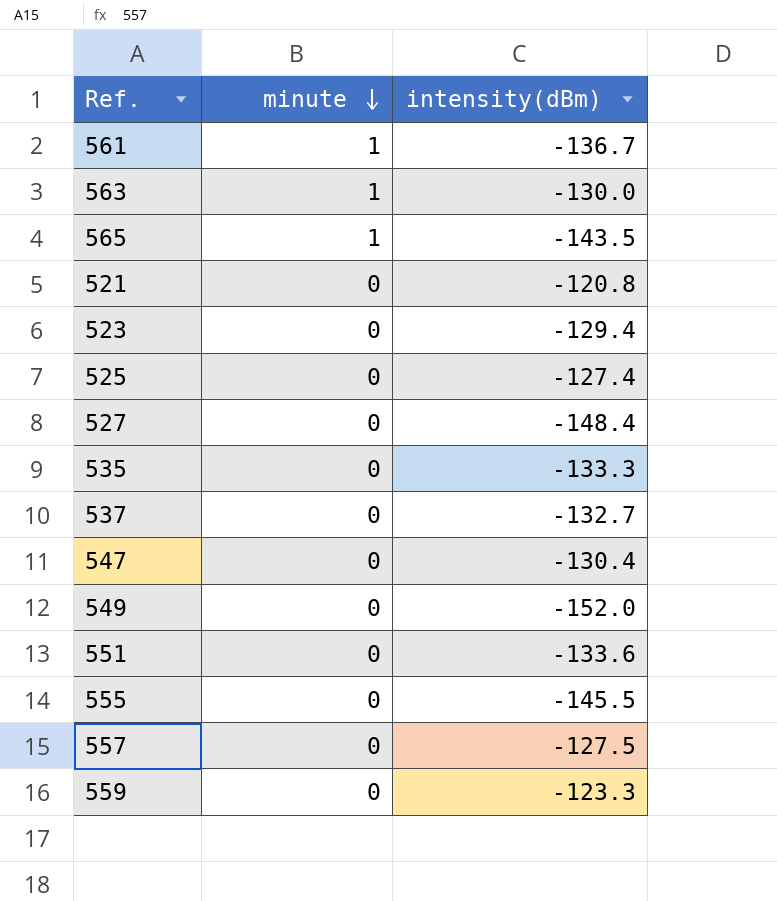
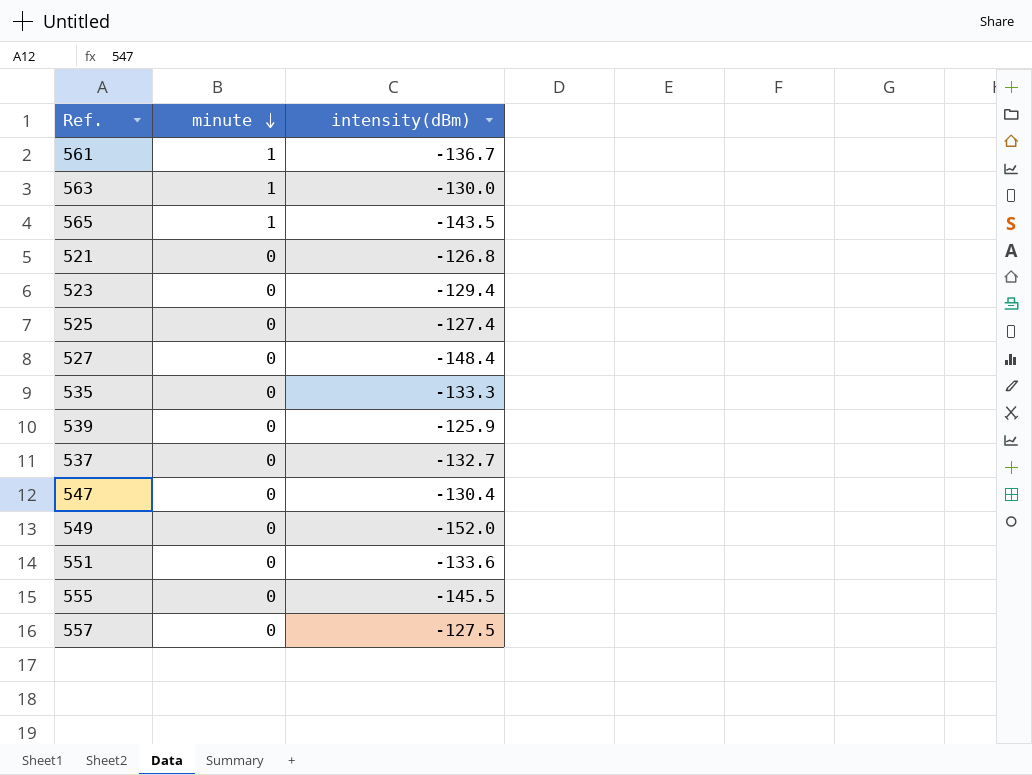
row 559: 0 | -123.3 -> none
521 | intensity(dBm): -120.8 -> -126.8
row 539: none -> 0 | -125.9

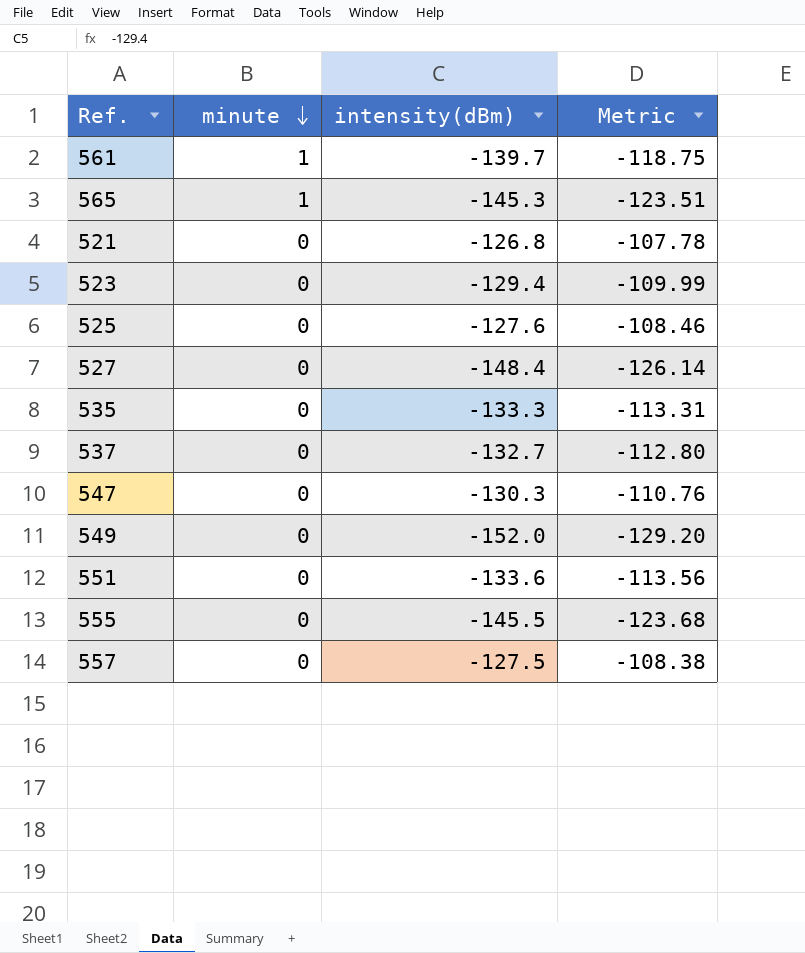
column Metric | formula: none -> [intensity(dBm)] * 0.85
row 563: 1 | -130.0 -> none
row 539: 0 | -125.9 -> none
561 | intensity(dBm): -136.7 -> -139.7
565 | intensity(dBm): -143.5 -> -145.3
525 | intensity(dBm): -127.4 -> -127.6
547 | intensity(dBm): -130.4 -> -130.3

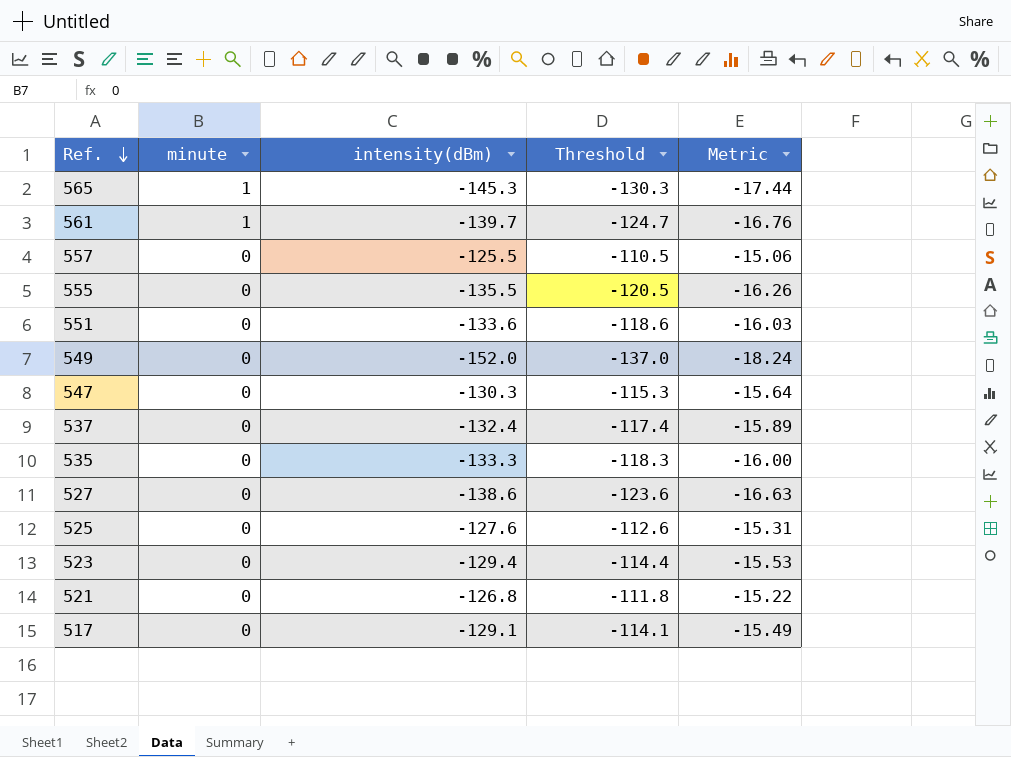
row order: minute descending -> Ref. descending
column Threshold | formula: none -> [intensity(dBm)] + 15
column Metric | formula: [intensity(dBm)] * 0.85 -> [intensity(dBm)] * 0.12
557 | intensity(dBm): -127.5 -> -125.5
555 | intensity(dBm): -145.5 -> -135.5
537 | intensity(dBm): -132.7 -> -132.4
527 | intensity(dBm): -148.4 -> -138.6
row 517: none -> 0 | -129.1 | -114.1 | -15.49

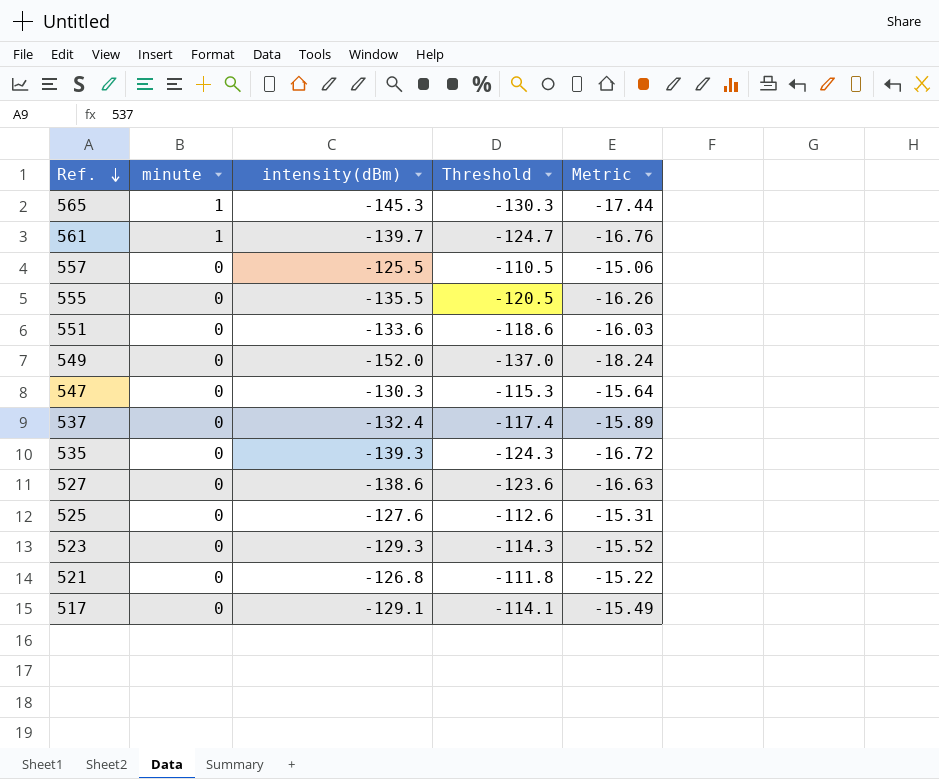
535 | intensity(dBm): -133.3 -> -139.3
535 | Threshold: -118.3 -> -124.3
535 | Metric: -16.00 -> -16.72
523 | intensity(dBm): -129.4 -> -129.3
523 | Threshold: -114.4 -> -114.3
523 | Metric: -15.53 -> -15.52

